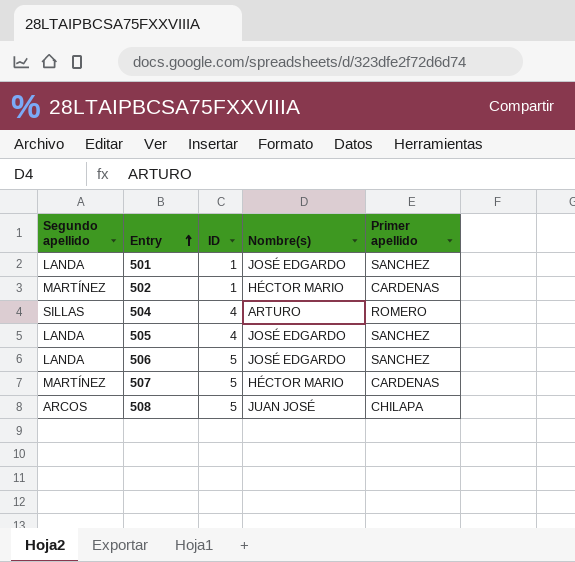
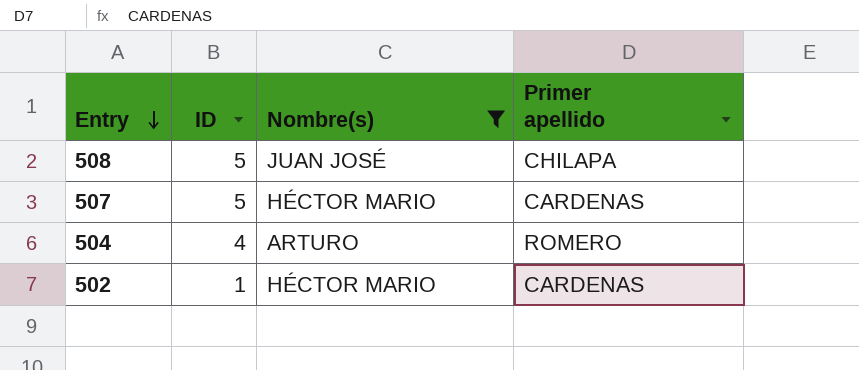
filter: none -> Nombre(s) != JOSÉ EDGARDO
row order: Entry ascending -> Entry descending
column Segundo apellido | position: 1 -> none

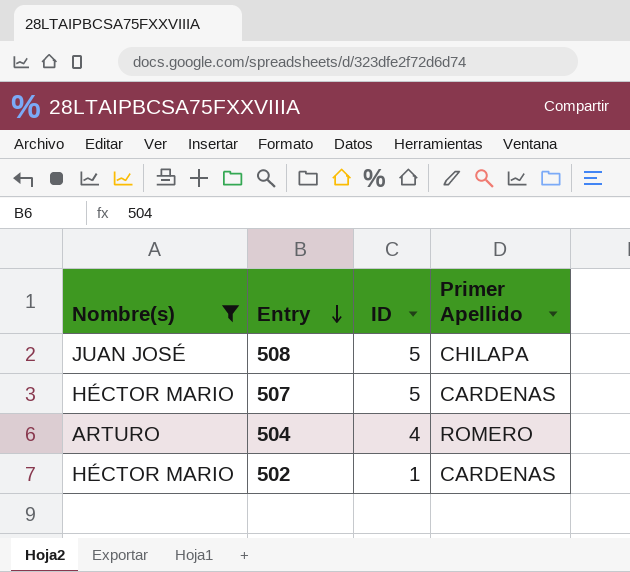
column Nombre(s) | position: 3 -> 1
column name: Primer apellido -> Primer Apellido

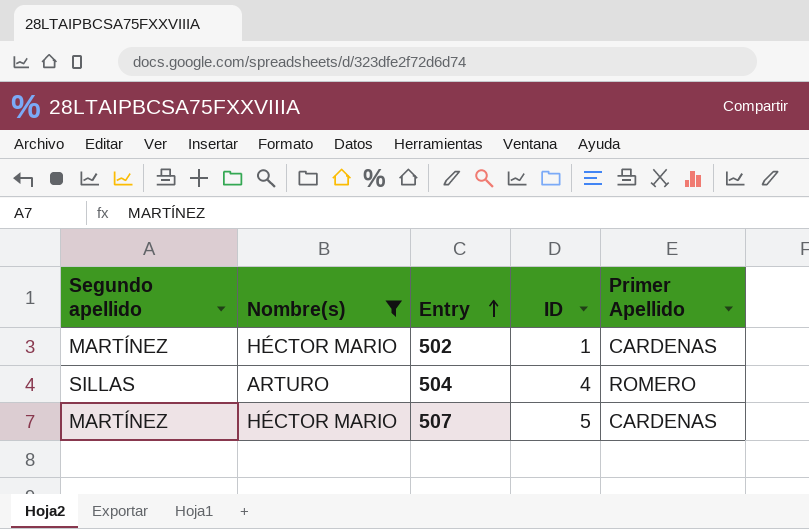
row order: Entry descending -> Entry ascending
column Segundo apellido | position: none -> 1
row 508: JUAN JOSÉ | 5 | CHILAPA -> none

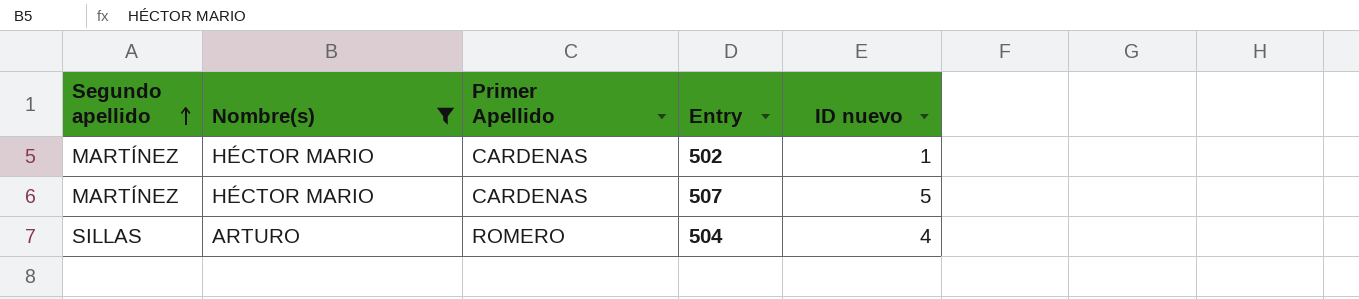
row order: Entry ascending -> Segundo apellido ascending
column Primer Apellido | position: 5 -> 3
column name: ID -> ID nuevo

